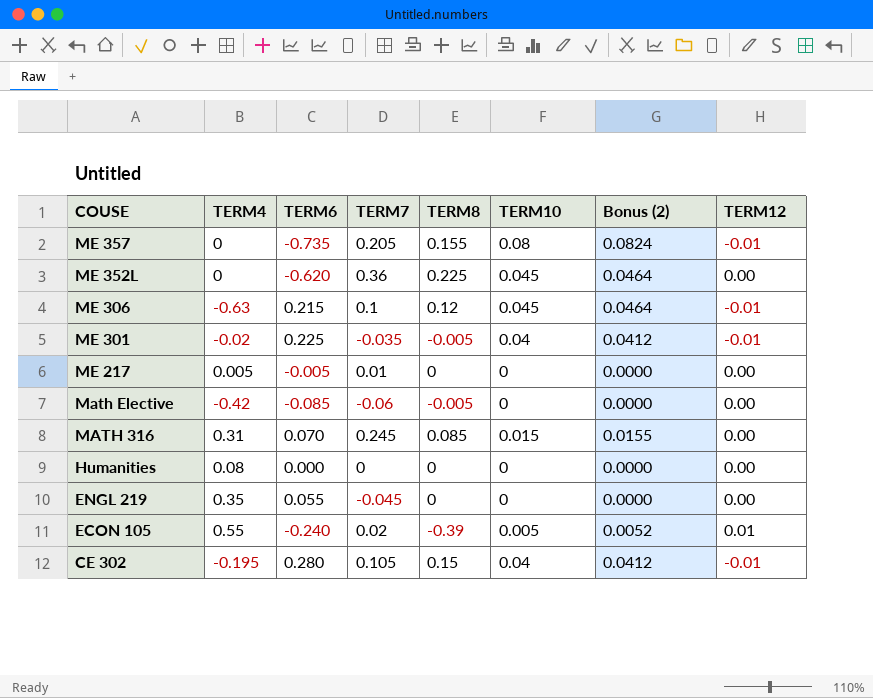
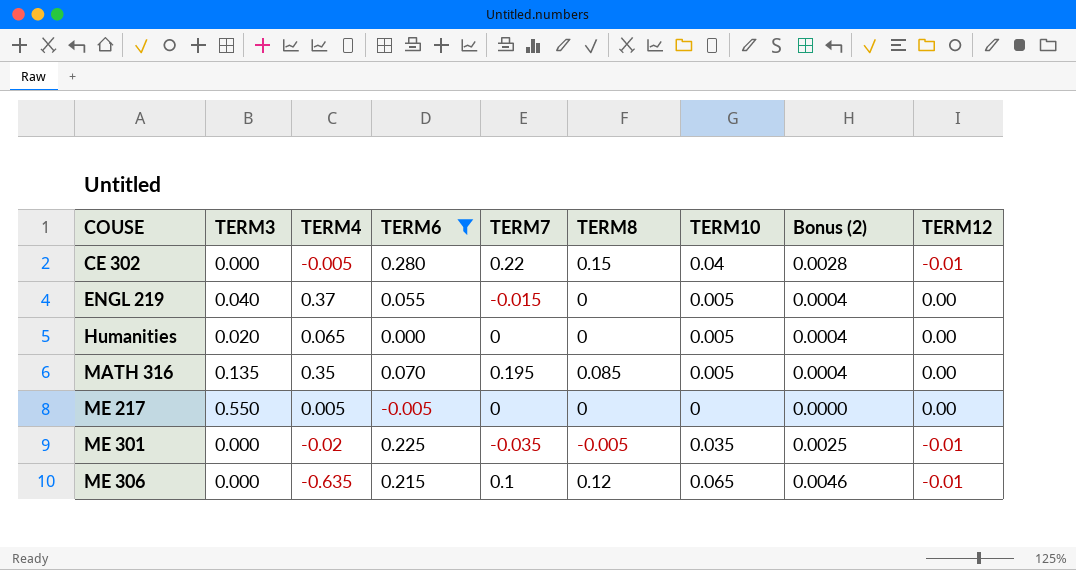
filter: none -> TERM6 >= -0.005
row order: COUSE descending -> COUSE ascending
column TERM3 | position: none -> 2
column Bonus (2) | formula: [TERM10] * 1.03 -> [TERM10] * 0.07
CE 302 | TERM4: -0.195 -> -0.005
CE 302 | TERM7: 0.105 -> 0.22
ENGL 219 | TERM4: 0.35 -> 0.37
ENGL 219 | TERM7: -0.045 -> -0.015
ENGL 219 | TERM10: 0 -> 0.005
Humanities | TERM4: 0.08 -> 0.065
Humanities | TERM10: 0 -> 0.005
MATH 316 | TERM4: 0.31 -> 0.35
MATH 316 | TERM7: 0.245 -> 0.195
MATH 316 | TERM10: 0.015 -> 0.005
ME 217 | TERM7: 0.01 -> 0
ME 301 | TERM10: 0.04 -> 0.035
ME 306 | TERM4: -0.63 -> -0.635
ME 306 | TERM10: 0.045 -> 0.065

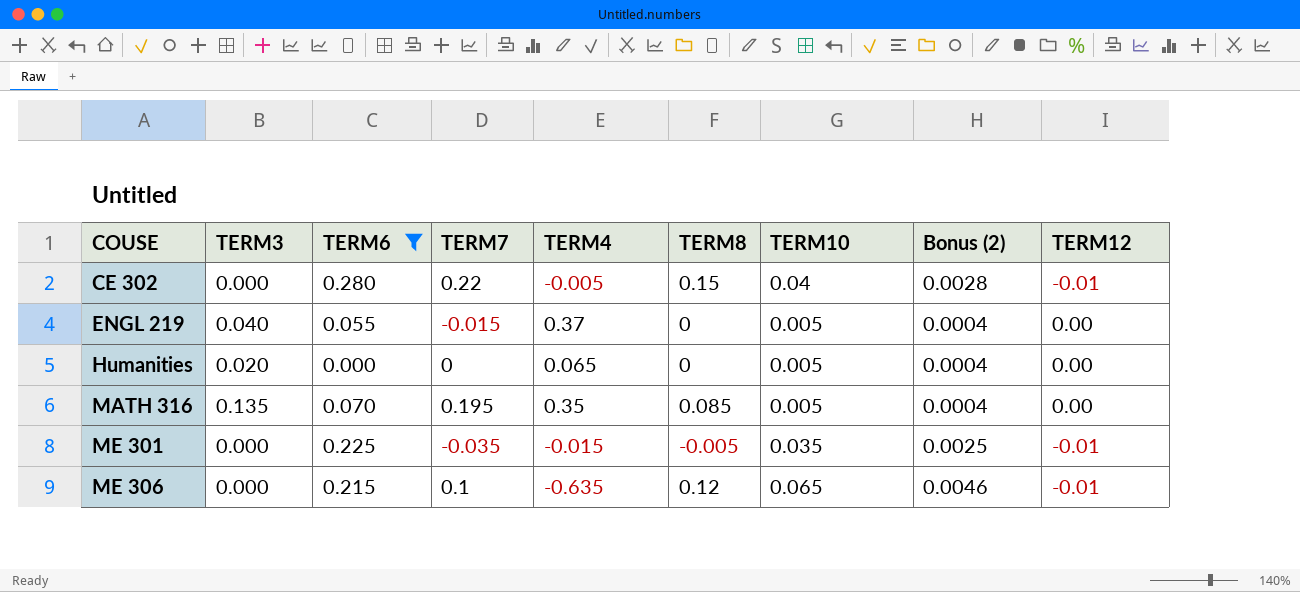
column TERM4 | position: 3 -> 5
row ME 217: 0.550 | 0.005 | -0.005 | 0 | 0 | 0 | 0.0000 | 0.00 -> none
ME 301 | TERM4: -0.02 -> -0.015

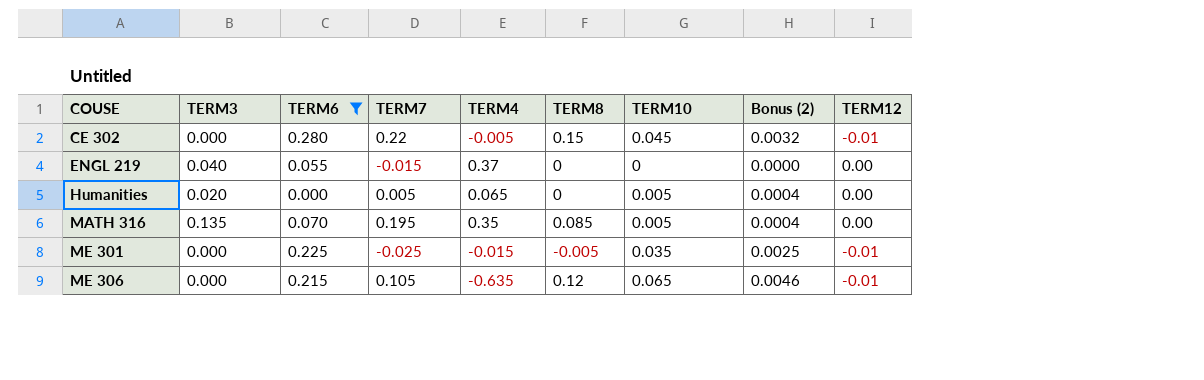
CE 302 | TERM10: 0.04 -> 0.045
CE 302 | Bonus (2): 0.0028 -> 0.0032
ENGL 219 | TERM10: 0.005 -> 0
ENGL 219 | Bonus (2): 0.0004 -> 0.0000
Humanities | TERM7: 0 -> 0.005
ME 301 | TERM7: -0.035 -> -0.025
ME 306 | TERM7: 0.1 -> 0.105

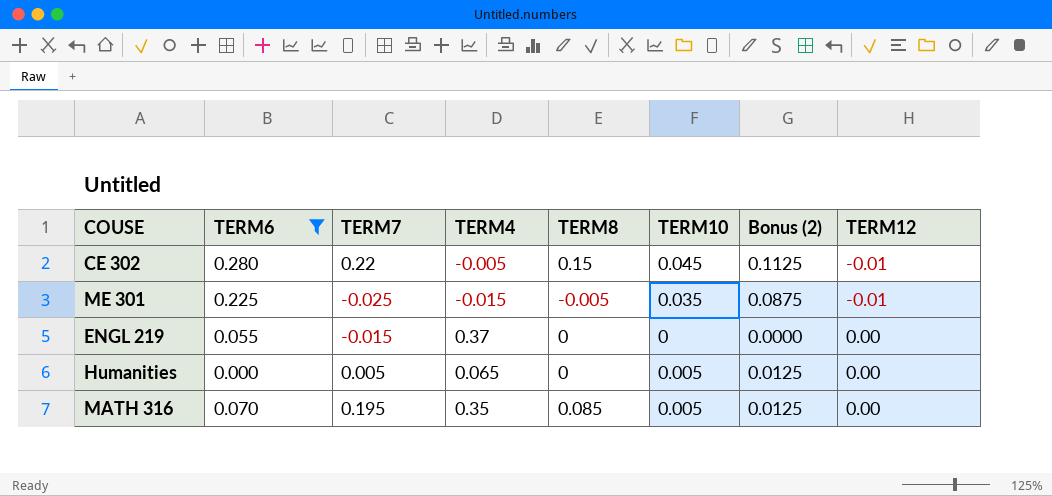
row order: COUSE ascending -> TERM12 ascending
column TERM3 | position: 2 -> none
column Bonus (2) | formula: [TERM10] * 0.07 -> [TERM10] * 2.5
row ME 306: 0.000 | 0.215 | 0.105 | -0.635 | 0.12 | 0.065 | 0.0046 | -0.01 -> none

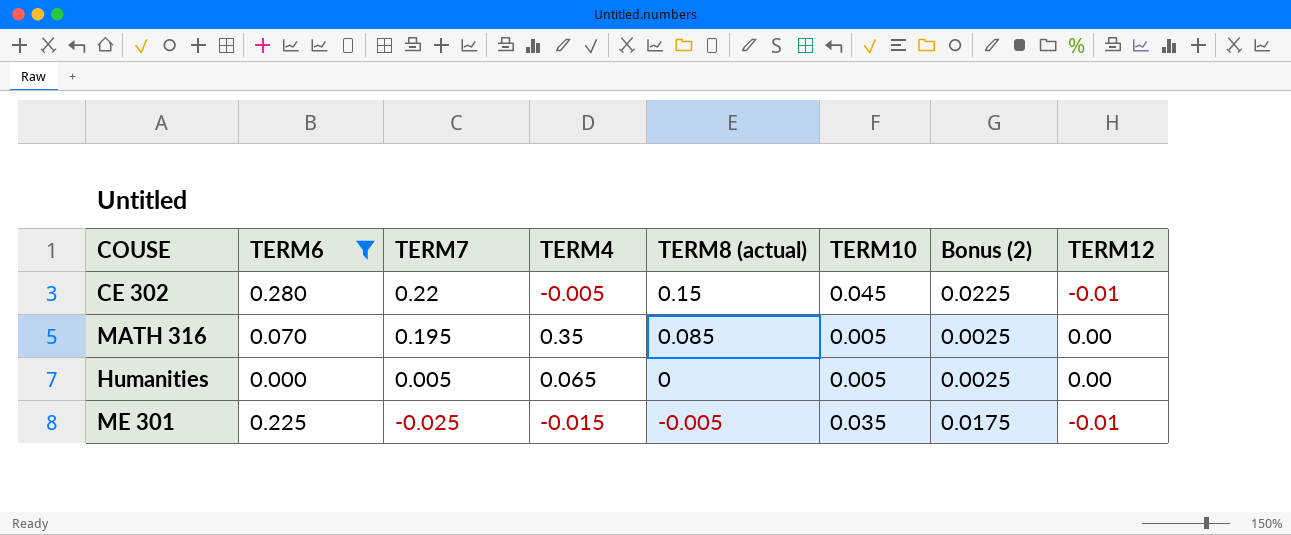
row order: TERM12 ascending -> TERM7 descending
column name: TERM8 -> TERM8 (actual)
column Bonus (2) | formula: [TERM10] * 2.5 -> [TERM10] * 0.5
row ENGL 219: 0.055 | -0.015 | 0.37 | 0 | 0 | 0.0000 | 0.00 -> none

